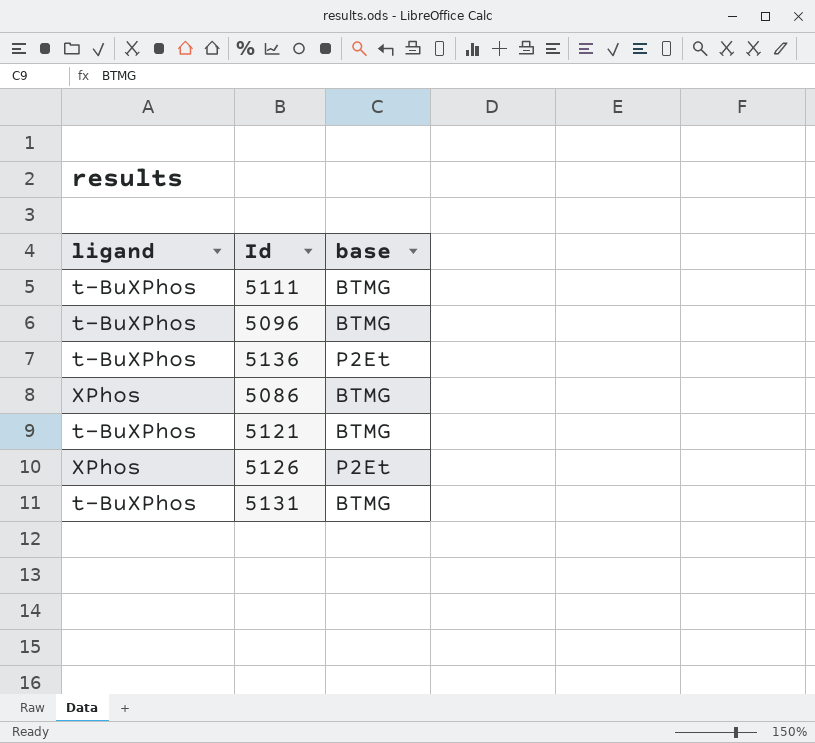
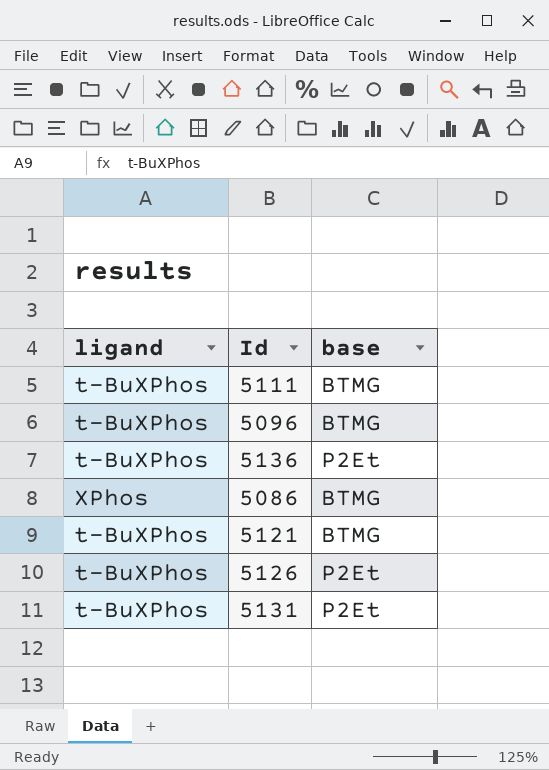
5126 | ligand: XPhos -> t-BuXPhos
5131 | base: BTMG -> P2Et

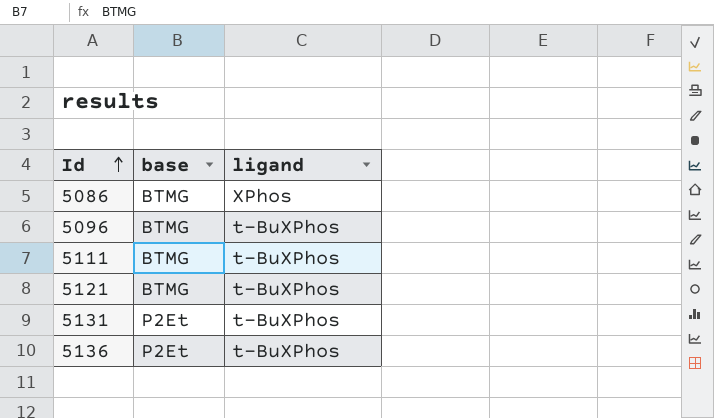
row order: none -> Id ascending
column ligand | position: 1 -> 3
row 5126: t-BuXPhos | P2Et -> none

